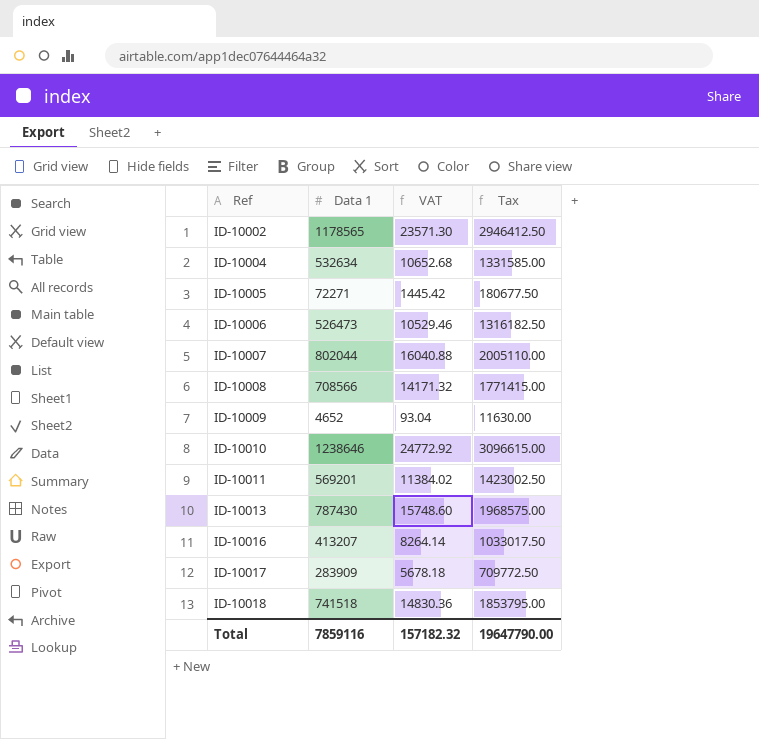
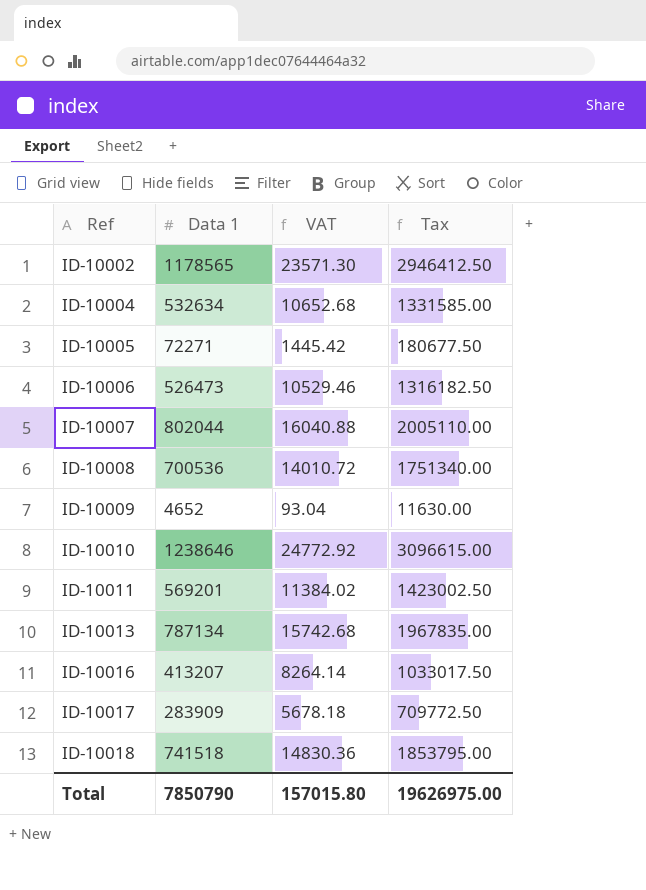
ID-10008 | Data 1: 708566 -> 700536
ID-10008 | VAT: 14171.32 -> 14010.72
ID-10008 | Tax: 1771415.00 -> 1751340.00
ID-10013 | Data 1: 787430 -> 787134
ID-10013 | VAT: 15748.60 -> 15742.68
ID-10013 | Tax: 1968575.00 -> 1967835.00
Total | Data 1: 7859116 -> 7850790
Total | VAT: 157182.32 -> 157015.80
Total | Tax: 19647790.00 -> 19626975.00

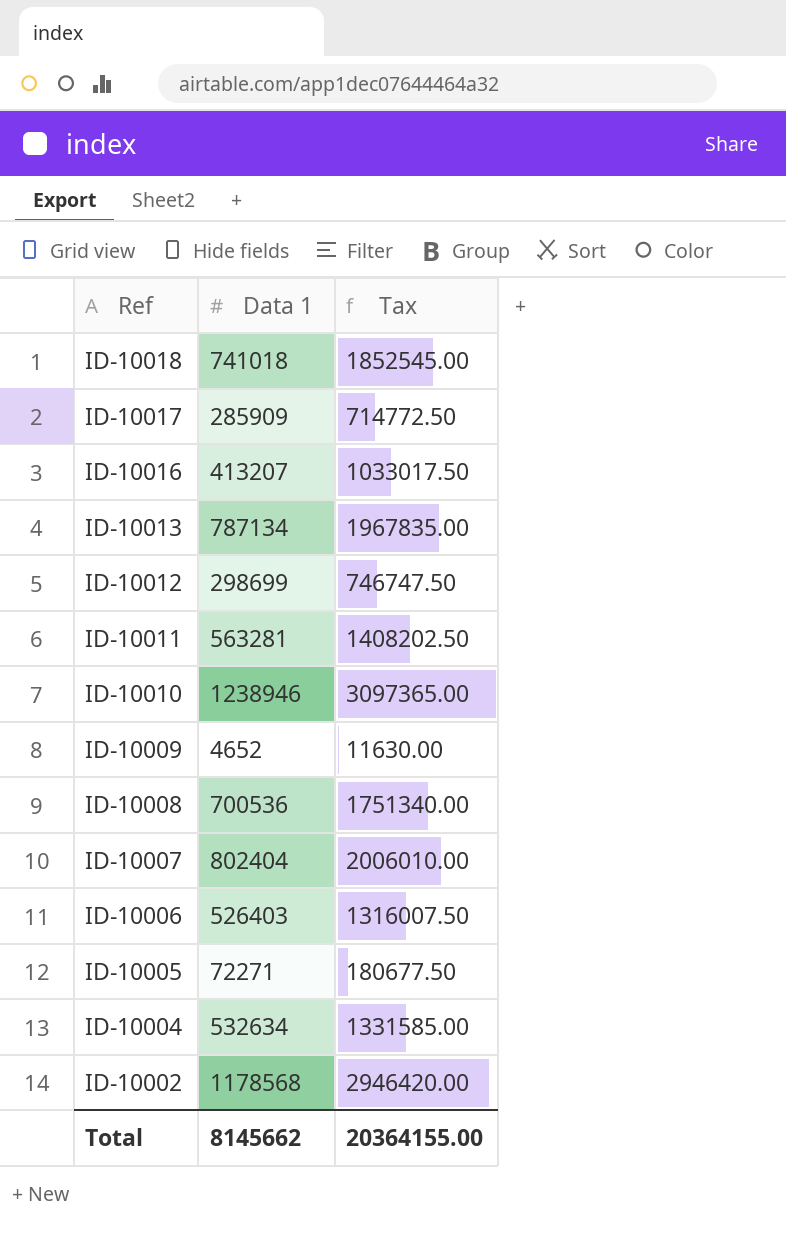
row order: Ref ascending -> Ref descending
column VAT | formula: [Data 1] * 0.02 -> none
ID-10018 | Data 1: 741518 -> 741018
ID-10018 | Tax: 1853795.00 -> 1852545.00
ID-10017 | Data 1: 283909 -> 285909
ID-10017 | Tax: 709772.50 -> 714772.50
row ID-10012: none -> 298699 | 746747.50
ID-10011 | Data 1: 569201 -> 563281
ID-10011 | Tax: 1423002.50 -> 1408202.50
ID-10010 | Data 1: 1238646 -> 1238946
ID-10010 | Tax: 3096615.00 -> 3097365.00
ID-10007 | Data 1: 802044 -> 802404
ID-10007 | Tax: 2005110.00 -> 2006010.00
ID-10006 | Data 1: 526473 -> 526403
ID-10006 | Tax: 1316182.50 -> 1316007.50
ID-10002 | Data 1: 1178565 -> 1178568
ID-10002 | Tax: 2946412.50 -> 2946420.00
Total | Data 1: 7850790 -> 8145662
Total | Tax: 19626975.00 -> 20364155.00

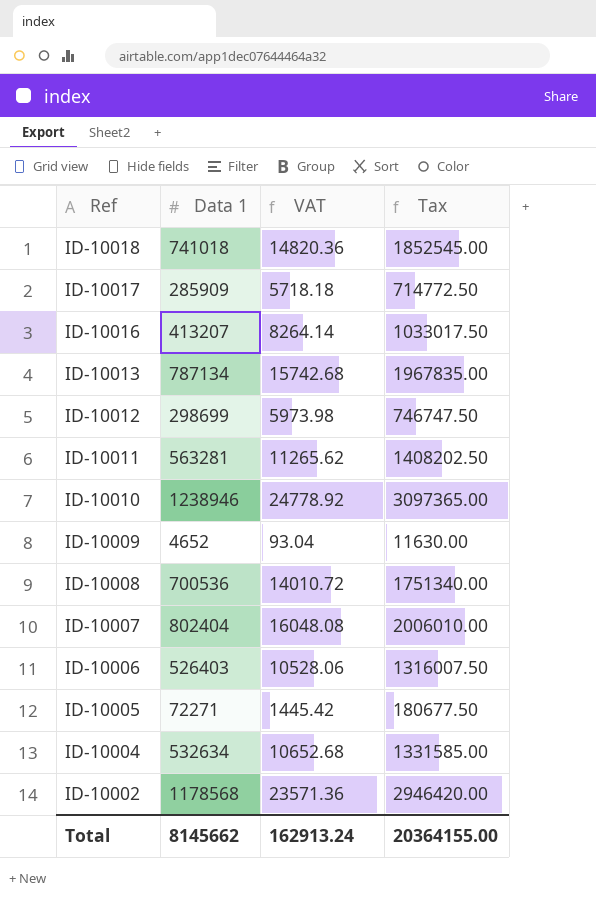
column VAT | formula: none -> [Data 1] * 0.02

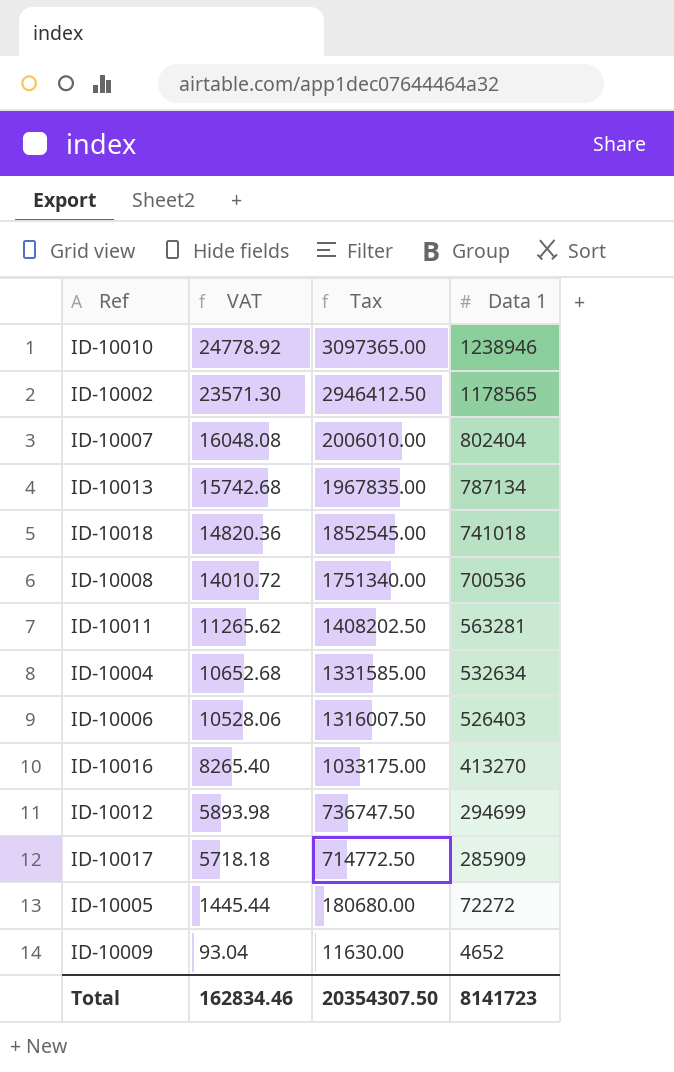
row order: Ref descending -> VAT descending
column Data 1 | position: 2 -> 4
ID-10002 | VAT: 23571.36 -> 23571.30
ID-10002 | Tax: 2946420.00 -> 2946412.50
ID-10002 | Data 1: 1178568 -> 1178565
ID-10016 | VAT: 8264.14 -> 8265.40
ID-10016 | Tax: 1033017.50 -> 1033175.00
ID-10016 | Data 1: 413207 -> 413270
ID-10012 | VAT: 5973.98 -> 5893.98
ID-10012 | Tax: 746747.50 -> 736747.50
ID-10012 | Data 1: 298699 -> 294699
ID-10005 | VAT: 1445.42 -> 1445.44
ID-10005 | Tax: 180677.50 -> 180680.00
ID-10005 | Data 1: 72271 -> 72272
Total | VAT: 162913.24 -> 162834.46
Total | Tax: 20364155.00 -> 20354307.50
Total | Data 1: 8145662 -> 8141723

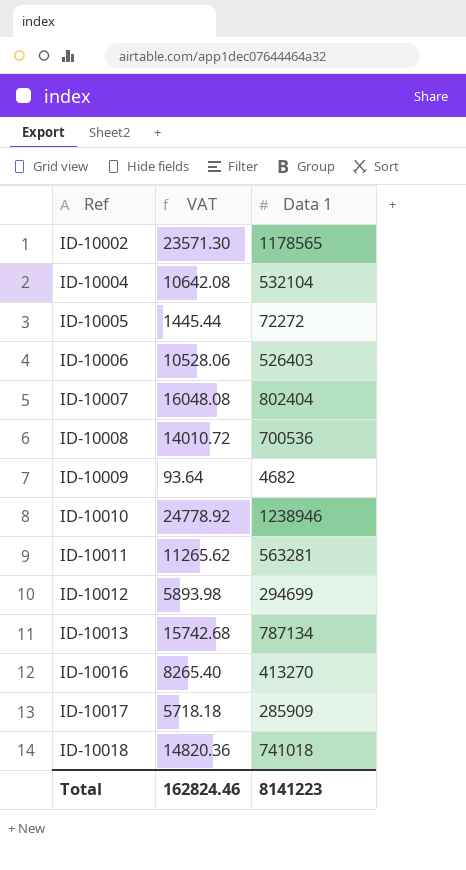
row order: VAT descending -> Ref ascending
column Tax | formula: [Data 1] * 2.5 -> none
ID-10004 | VAT: 10652.68 -> 10642.08
ID-10004 | Data 1: 532634 -> 532104
ID-10009 | VAT: 93.04 -> 93.64
ID-10009 | Data 1: 4652 -> 4682
Total | VAT: 162834.46 -> 162824.46
Total | Data 1: 8141723 -> 8141223

